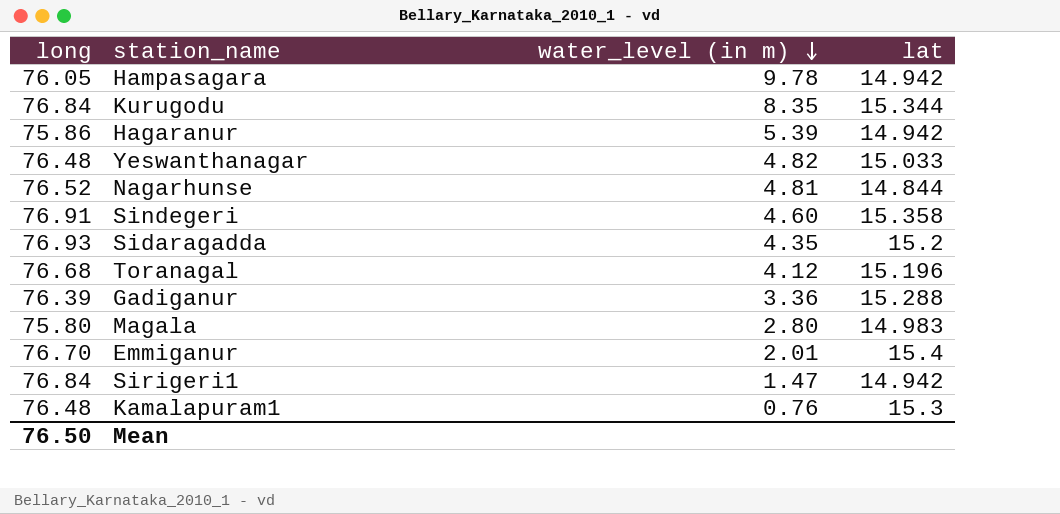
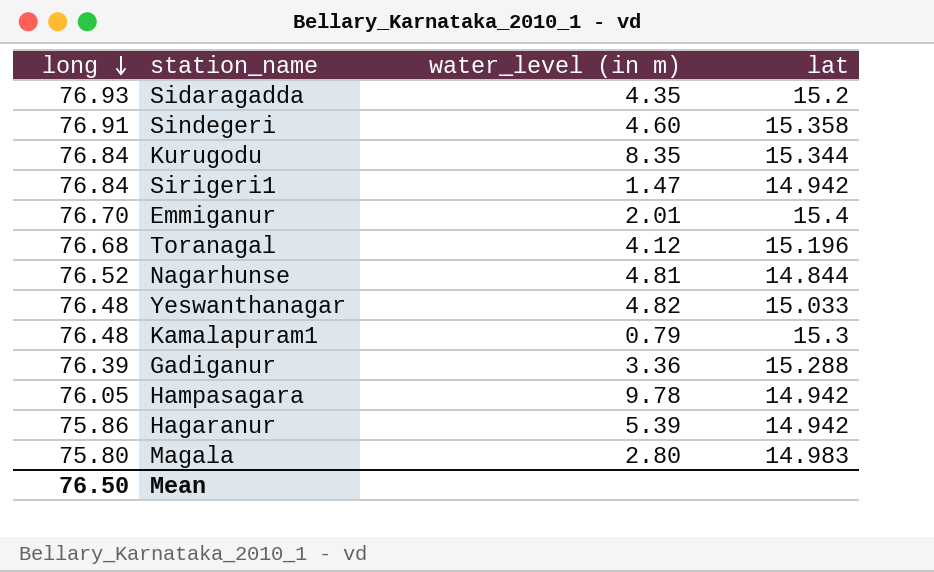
row order: water_level (in m) descending -> long descending
Kamalapuram1 | water_level (in m): 0.76 -> 0.79

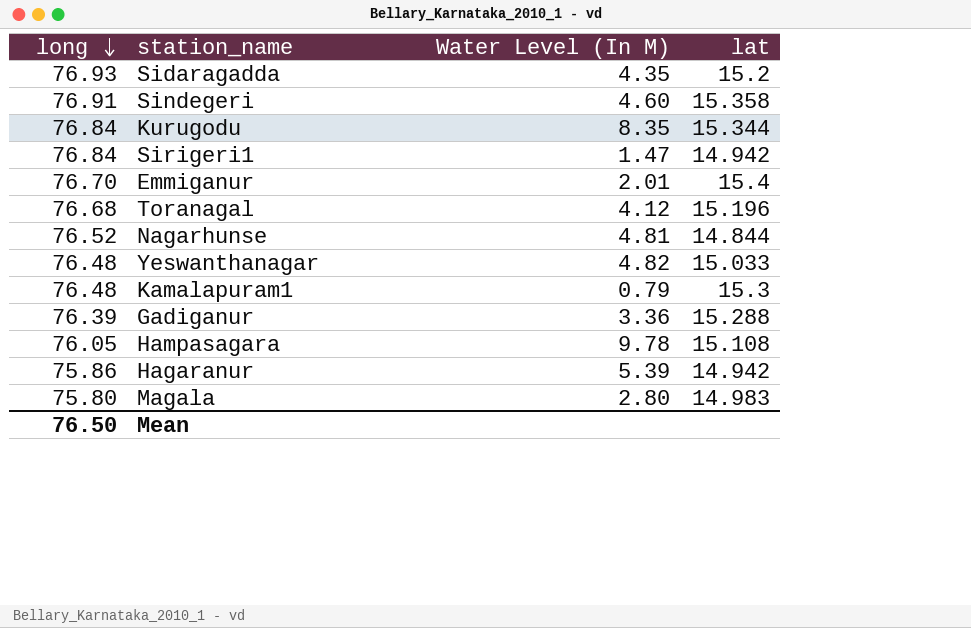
column name: water_level (in m) -> Water Level (In M)
Hampasagara | lat: 14.942 -> 15.108

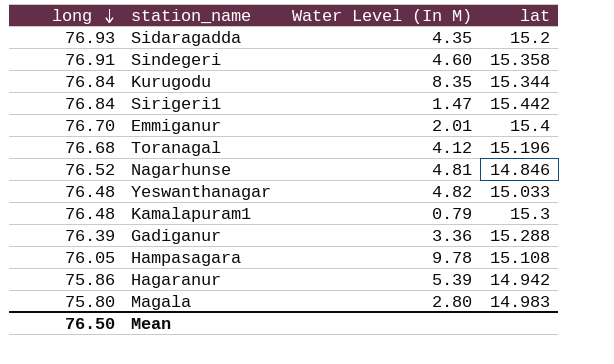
Sirigeri1 | lat: 14.942 -> 15.442
Nagarhunse | lat: 14.844 -> 14.846

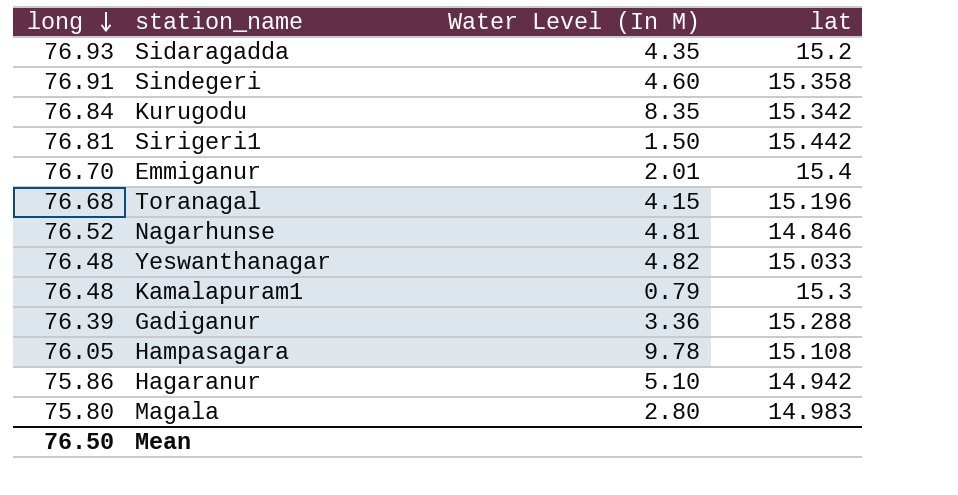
Kurugodu | lat: 15.344 -> 15.342
Sirigeri1 | long: 76.84 -> 76.81
Sirigeri1 | Water Level (In M): 1.47 -> 1.50
Toranagal | Water Level (In M): 4.12 -> 4.15
Hagaranur | Water Level (In M): 5.39 -> 5.10

